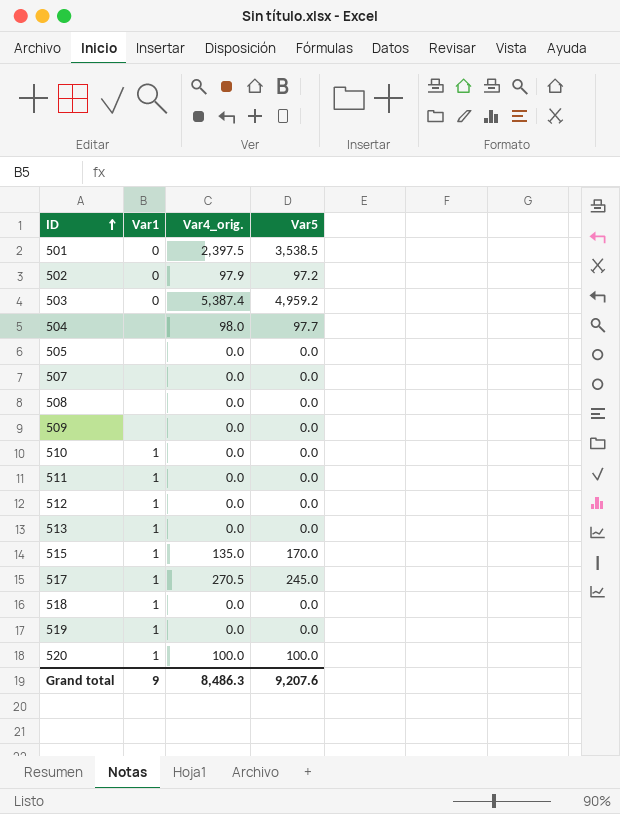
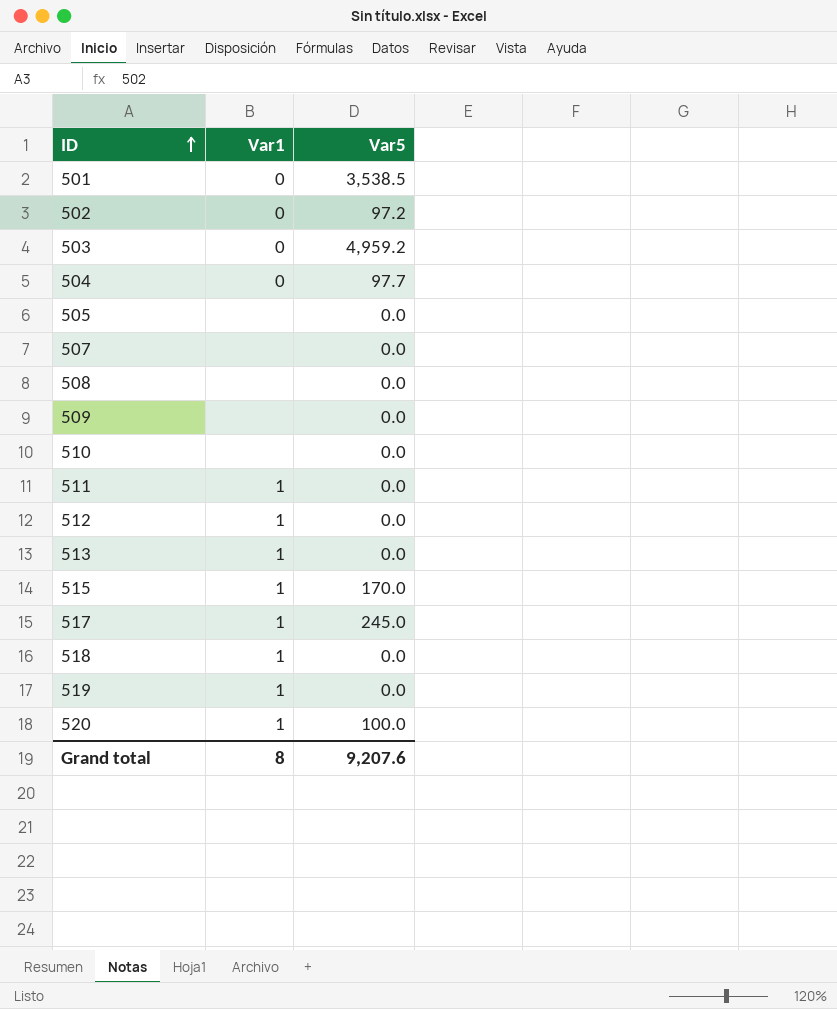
column Var4_orig. | position: 3 -> none
504 | Var1: none -> 0
510 | Var1: 1 -> none
Grand total | Var1: 9 -> 8

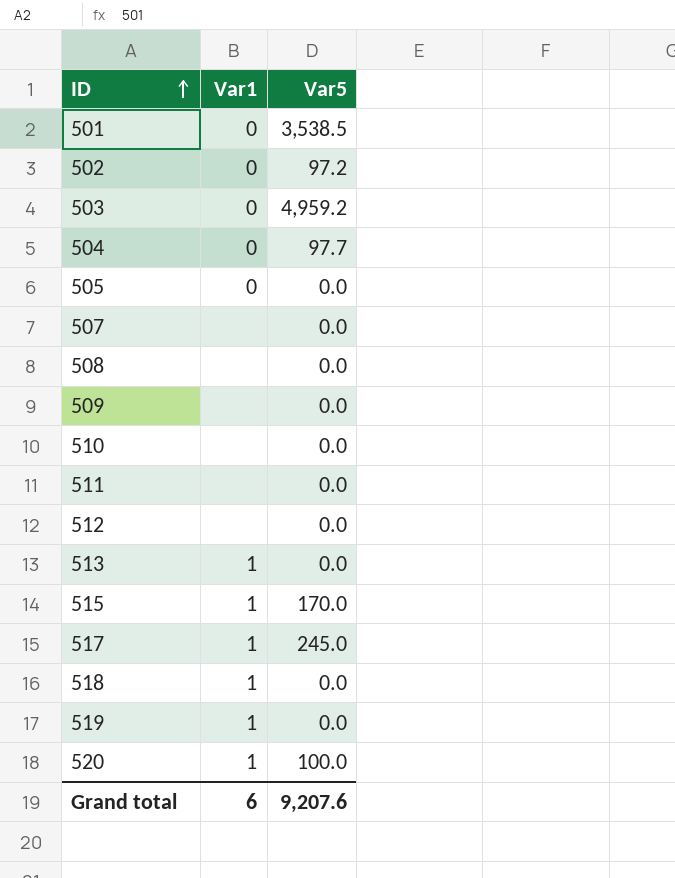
505 | Var1: none -> 0
511 | Var1: 1 -> none
512 | Var1: 1 -> none
Grand total | Var1: 8 -> 6

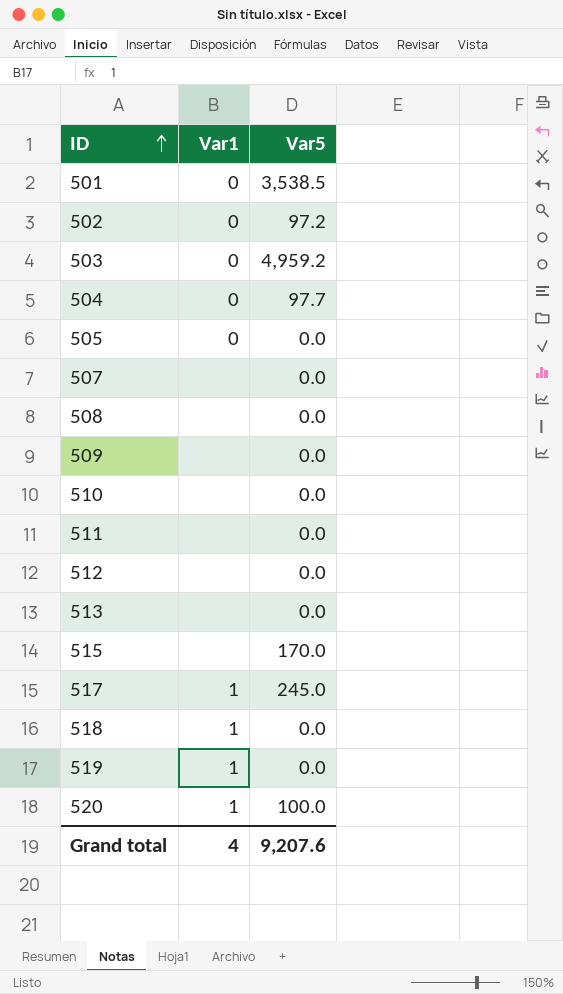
513 | Var1: 1 -> none
515 | Var1: 1 -> none
Grand total | Var1: 6 -> 4

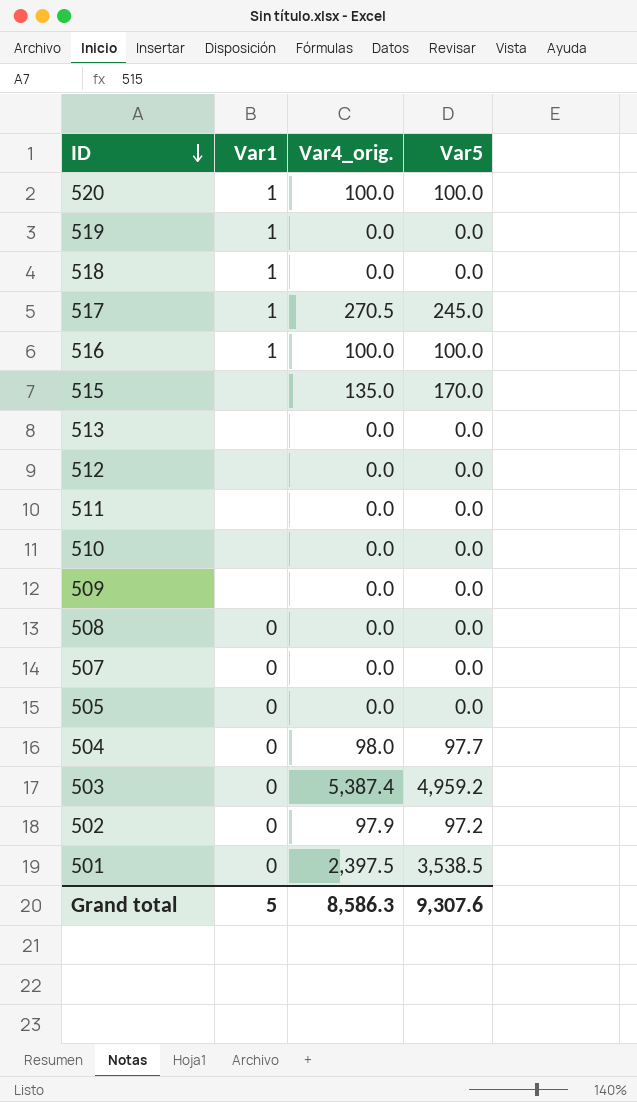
row order: ID ascending -> ID descending
column Var4_orig. | position: none -> 3
row 516: none -> 1 | 100.0 | 100.0
508 | Var1: none -> 0
507 | Var1: none -> 0
Grand total | Var1: 4 -> 5
Grand total | Var5: 9,207.6 -> 9,307.6

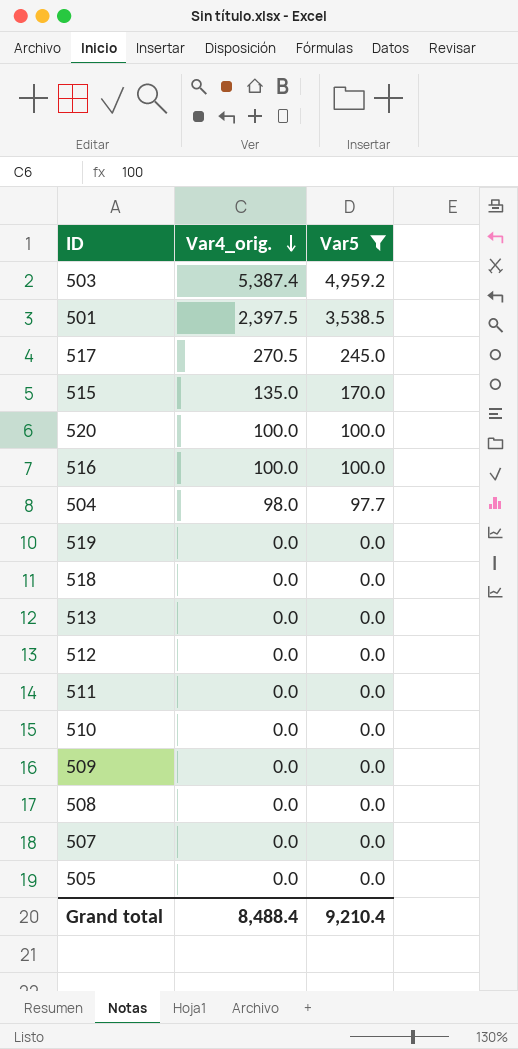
filter: none -> Var5 != 97.2
row order: ID descending -> Var4_orig. descending
column Var1 | position: 2 -> none
Grand total | Var4_orig.: 8,586.3 -> 8,488.4
Grand total | Var5: 9,307.6 -> 9,210.4

